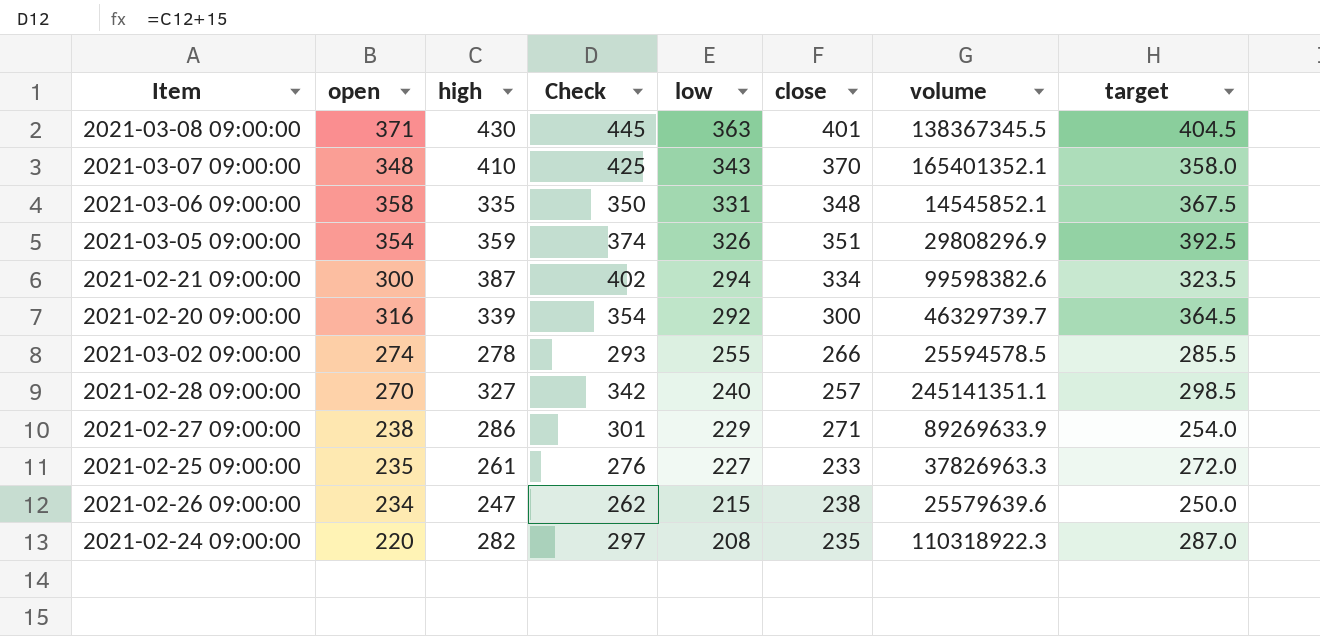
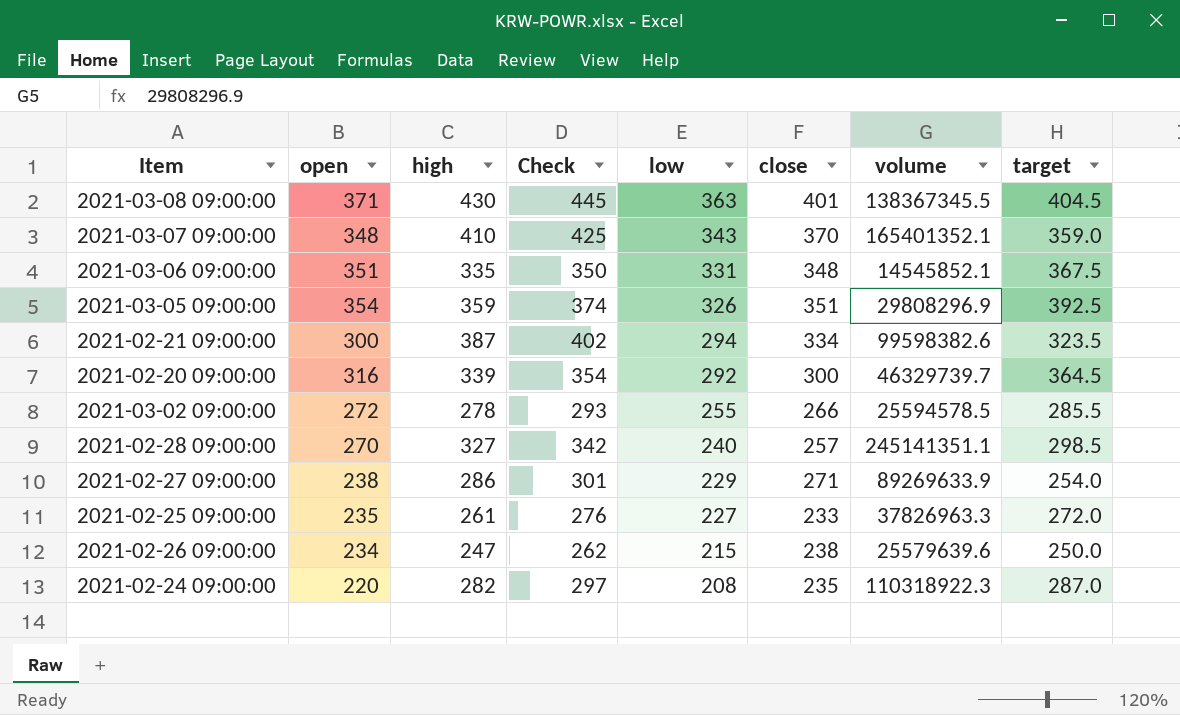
2021-03-07 09:00:00 | target: 358.0 -> 359.0
2021-03-06 09:00:00 | open: 358 -> 351
2021-03-02 09:00:00 | open: 274 -> 272

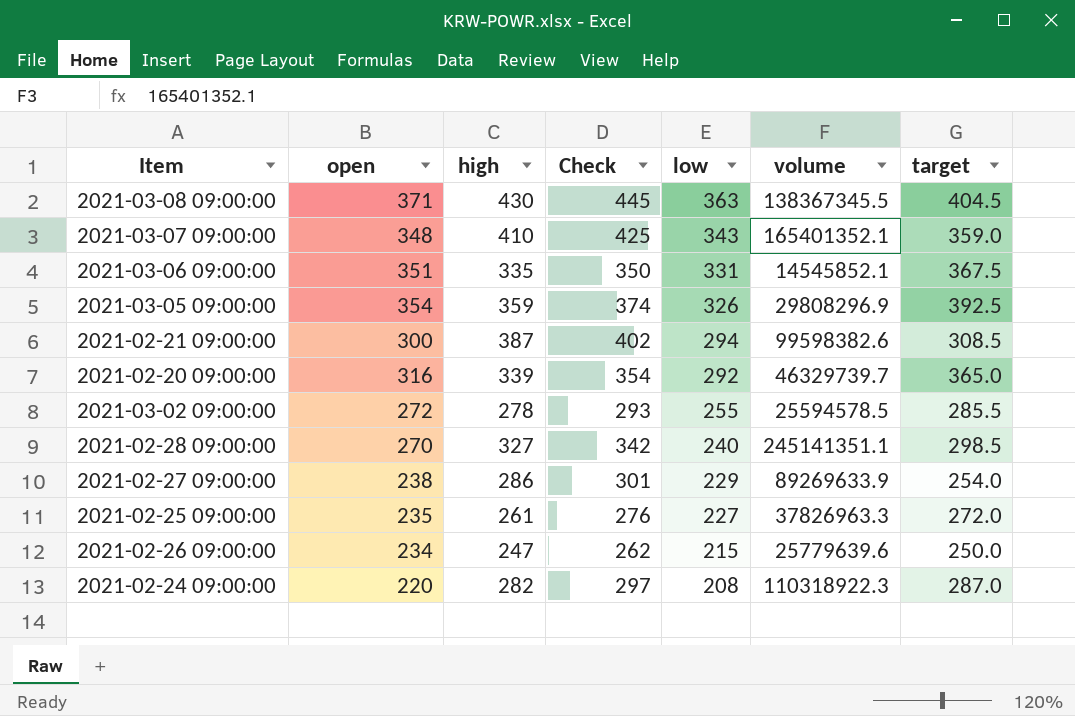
column close | position: 6 -> none
2021-02-21 09:00:00 | target: 323.5 -> 308.5
2021-02-20 09:00:00 | target: 364.5 -> 365.0
2021-02-26 09:00:00 | volume: 25579639.6 -> 25779639.6

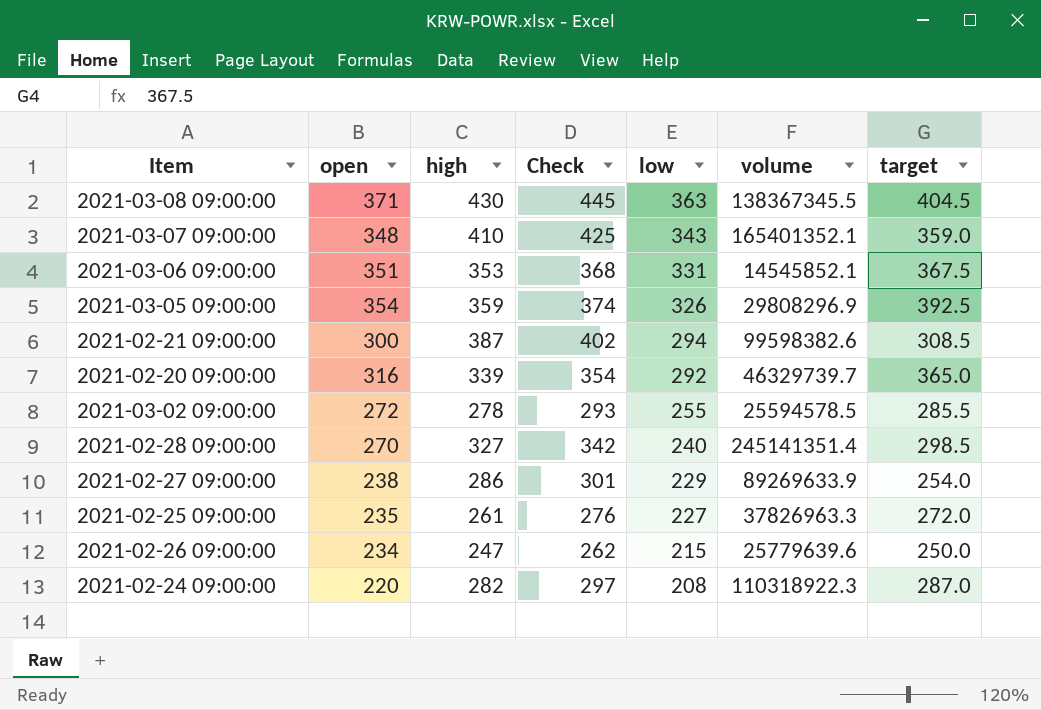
2021-03-06 09:00:00 | high: 335 -> 353
2021-03-06 09:00:00 | Check: 350 -> 368
2021-02-28 09:00:00 | volume: 245141351.1 -> 245141351.4

